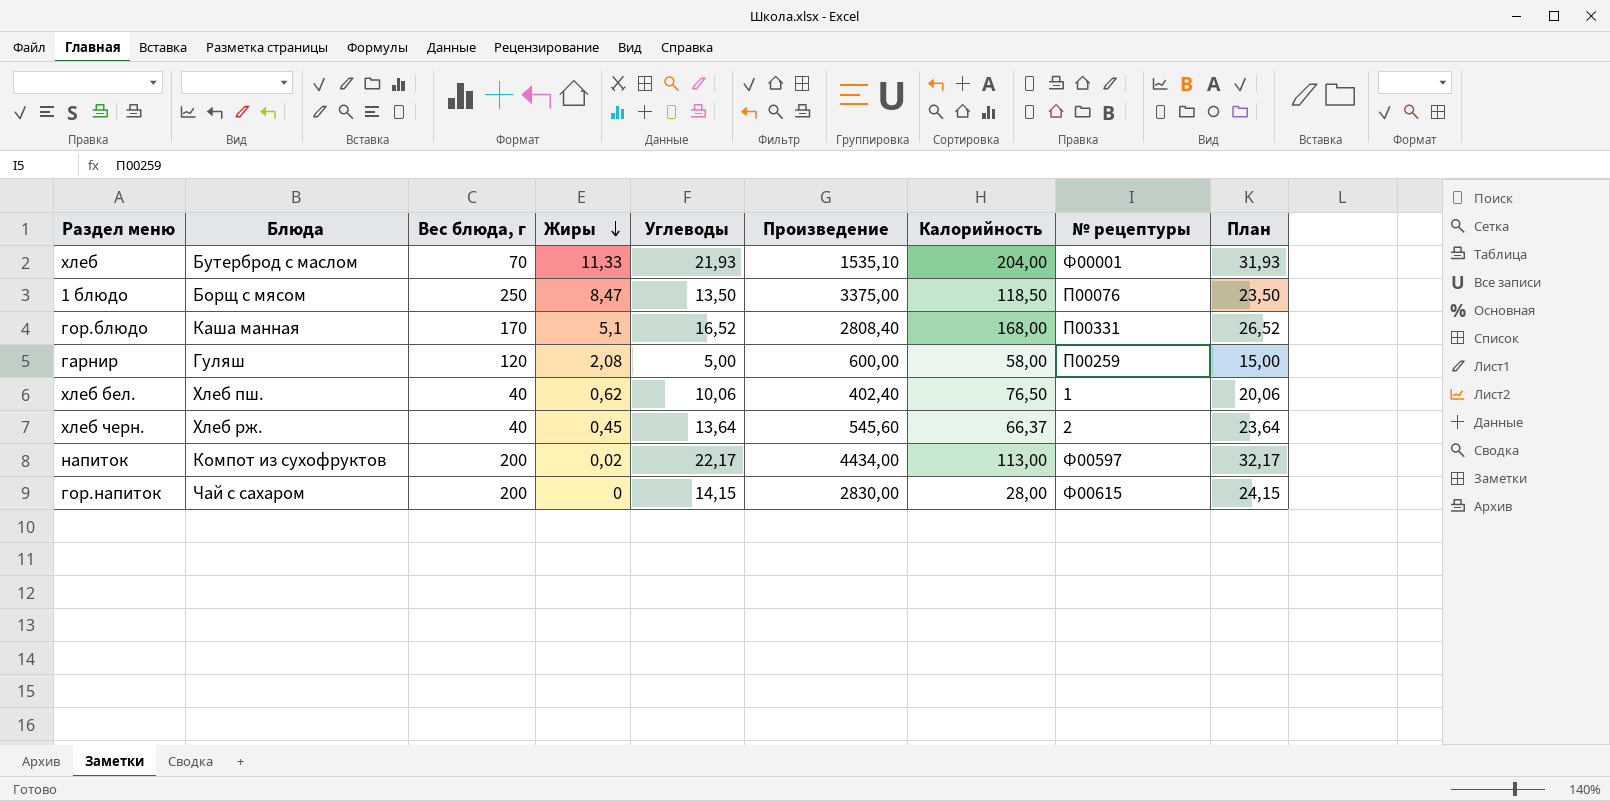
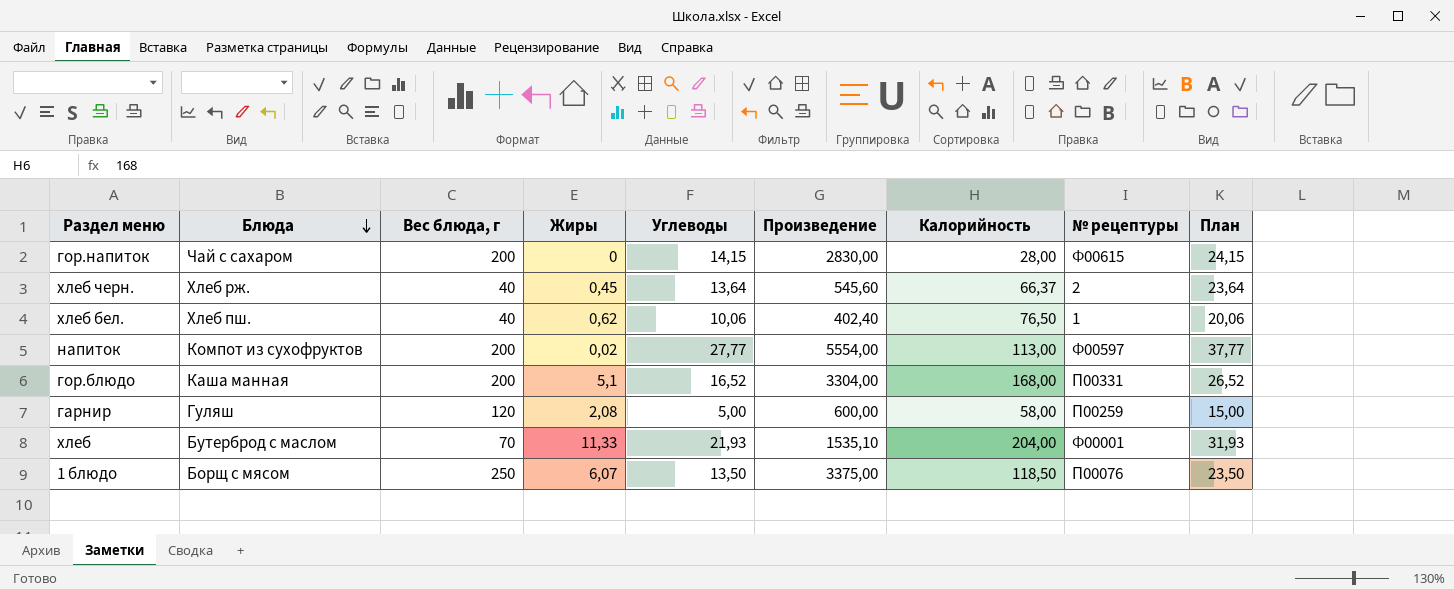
row order: Жиры descending -> Блюда descending
напиток | Углеводы: 22,17 -> 27,77
напиток | Произведение: 4434,00 -> 5554,00
напиток | План: 32,17 -> 37,77
гор.блюдо | Вес блюда, г: 170 -> 200
гор.блюдо | Произведение: 2808,40 -> 3304,00
1 блюдо | Жиры: 8,47 -> 6,07

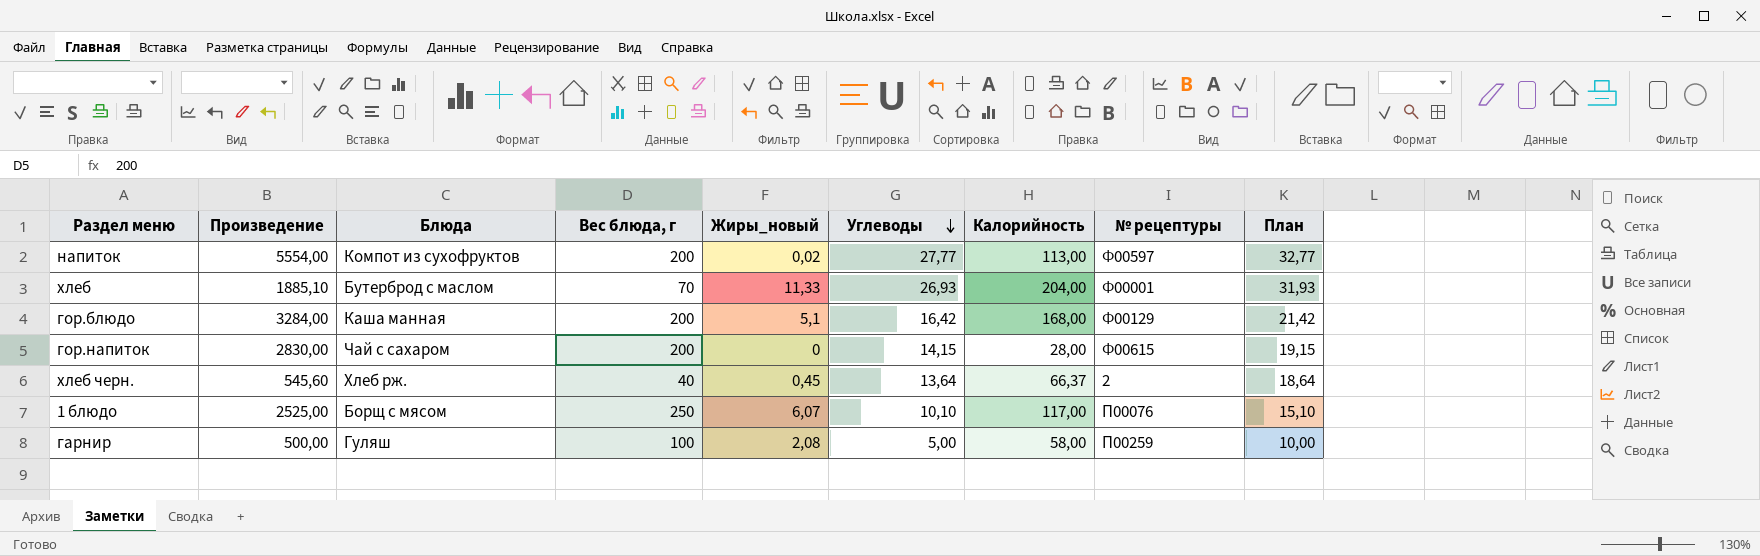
row order: Блюда descending -> Углеводы descending
column Произведение | position: 6 -> 2
column name: Жиры -> Жиры_новый
column План | formula: [Углеводы] + 10 -> [Углеводы] + 5
row хлеб бел.: Хлеб пш. | 40 | 0,62 | 10,06 | 402,40 | 76,50 | 1 | 20,06 -> none
хлеб | Произведение: 1535,10 -> 1885,10
хлеб | Углеводы: 21,93 -> 26,93
гор.блюдо | Произведение: 3304,00 -> 3284,00
гор.блюдо | Углеводы: 16,52 -> 16,42
гор.блюдо | № рецептуры: П00331 -> Ф00129
1 блюдо | Произведение: 3375,00 -> 2525,00
1 блюдо | Углеводы: 13,50 -> 10,10
1 блюдо | Калорийность: 118,50 -> 117,00
гарнир | Произведение: 600,00 -> 500,00
гарнир | Вес блюда, г: 120 -> 100

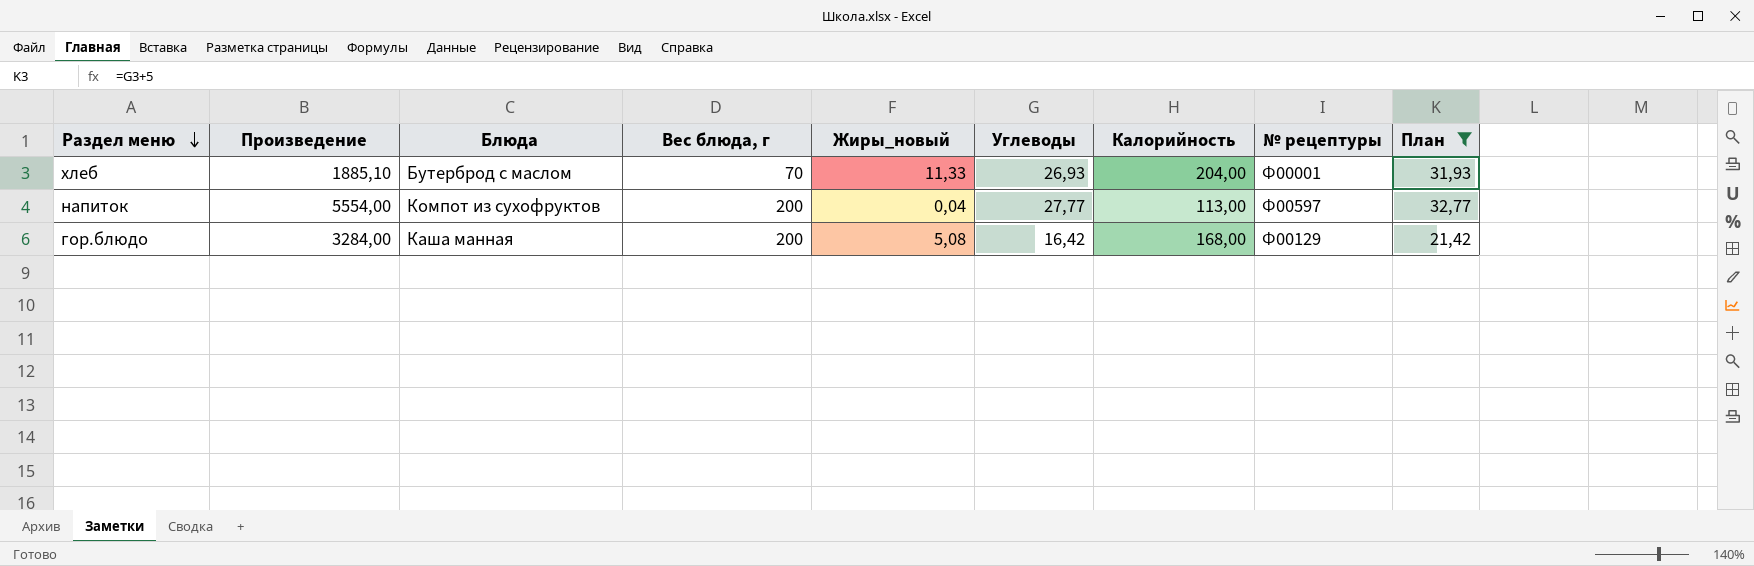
filter: none -> План >= 21,42
row order: Углеводы descending -> Раздел меню descending
напиток | Жиры_новый: 0,02 -> 0,04
гор.блюдо | Жиры_новый: 5,1 -> 5,08

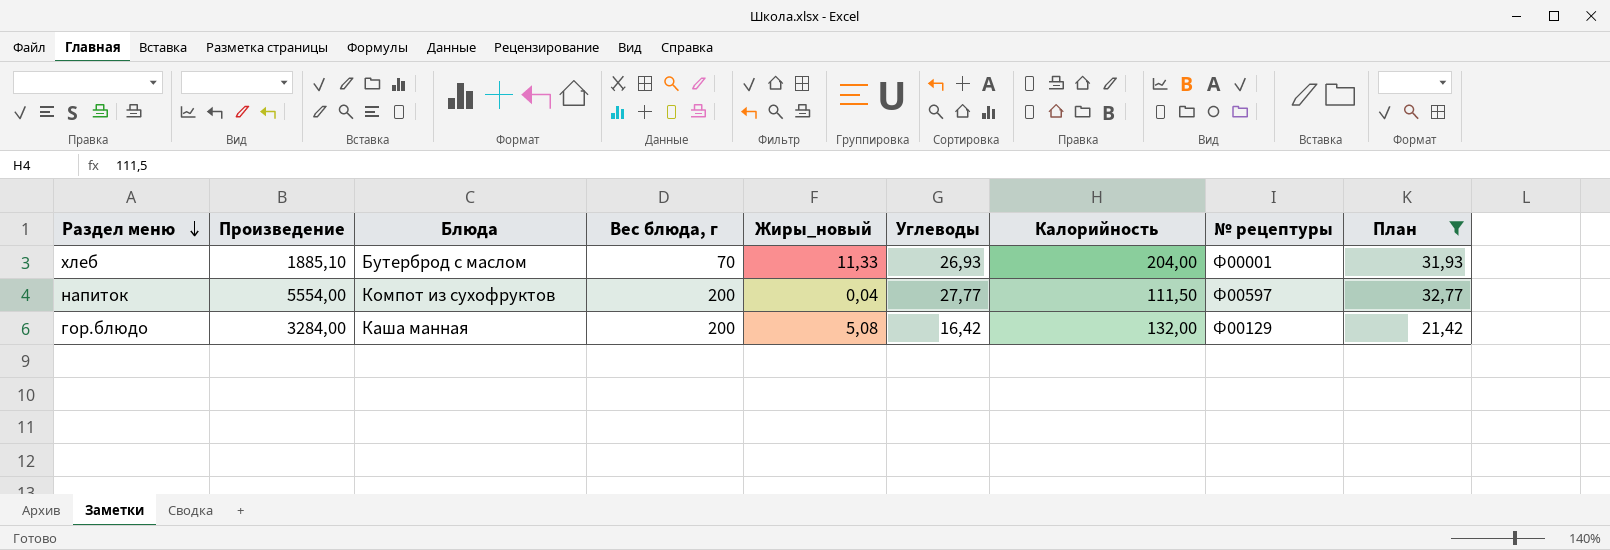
напиток | Калорийность: 113,00 -> 111,50
гор.блюдо | Калорийность: 168,00 -> 132,00

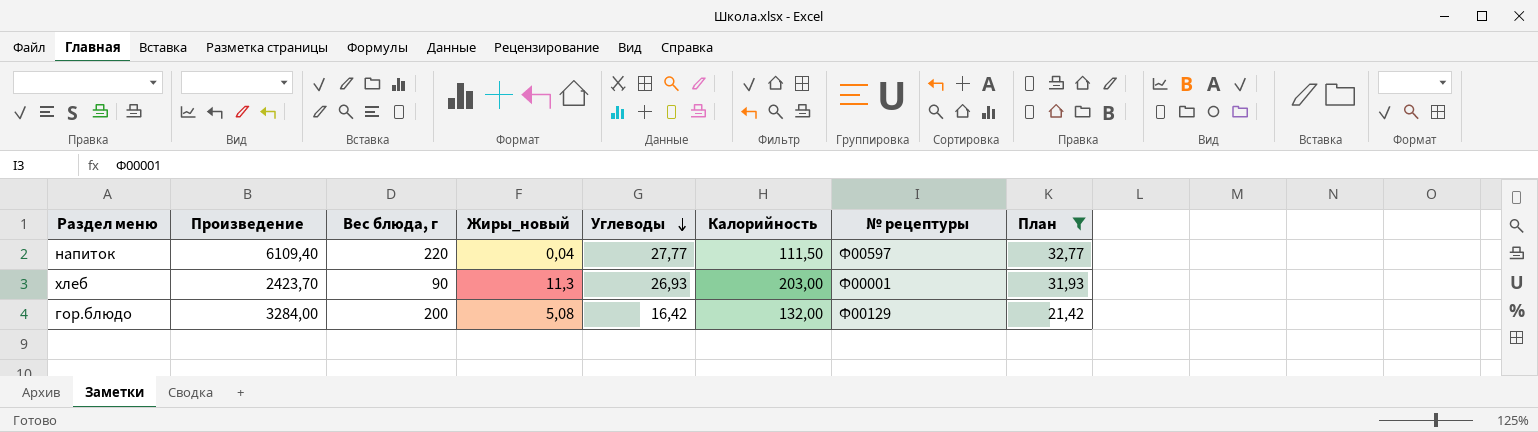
row order: Раздел меню descending -> Углеводы descending
column Блюда | position: 3 -> none
напиток | Произведение: 5554,00 -> 6109,40
напиток | Вес блюда, г: 200 -> 220
хлеб | Произведение: 1885,10 -> 2423,70
хлеб | Вес блюда, г: 70 -> 90
хлеб | Жиры_новый: 11,33 -> 11,3
хлеб | Калорийность: 204,00 -> 203,00

